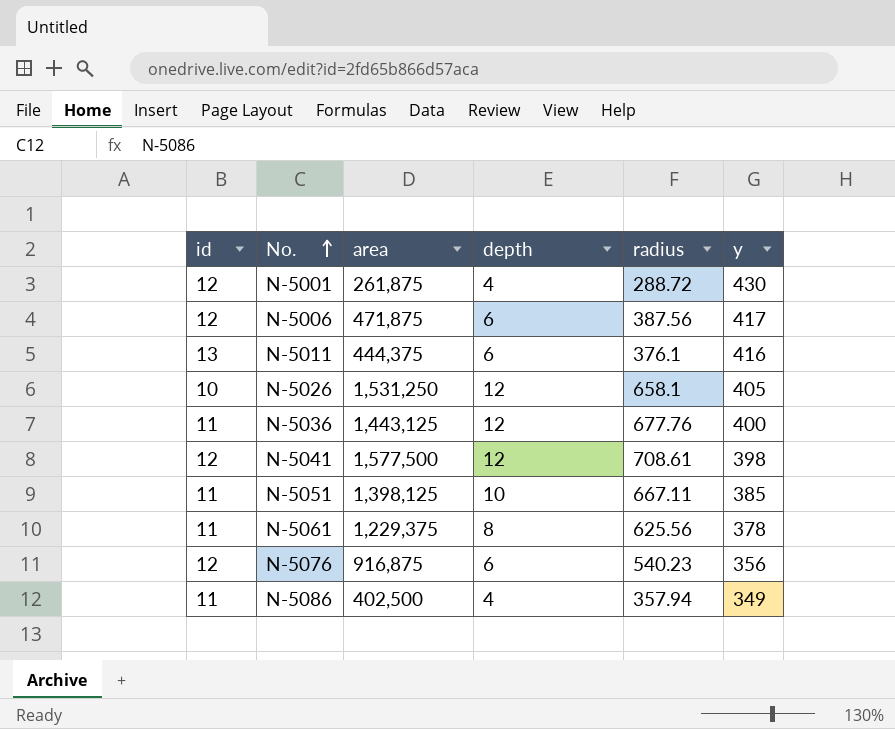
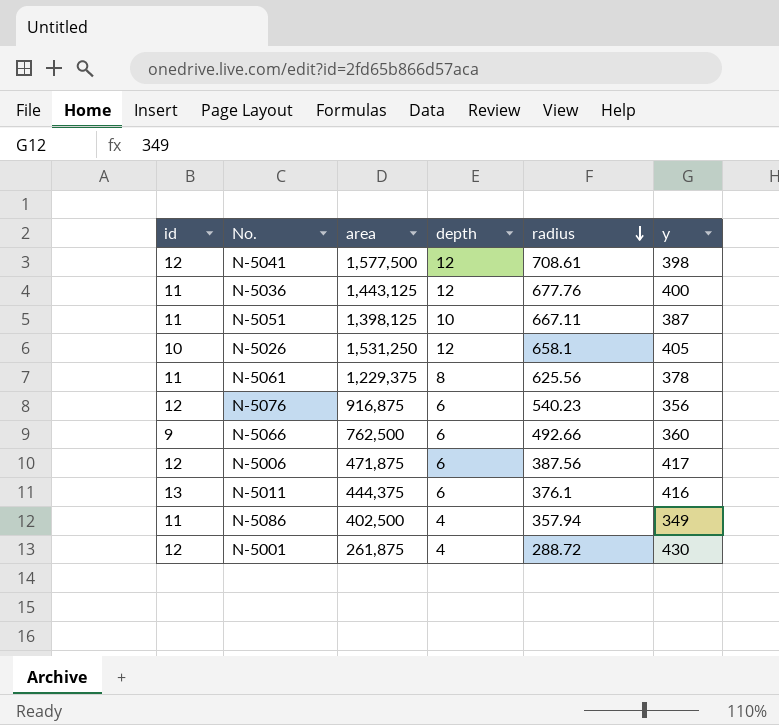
row order: No. ascending -> radius descending
N-5051 | y: 385 -> 387
row N-5066: none -> 9 | 762,500 | 6 | 492.66 | 360

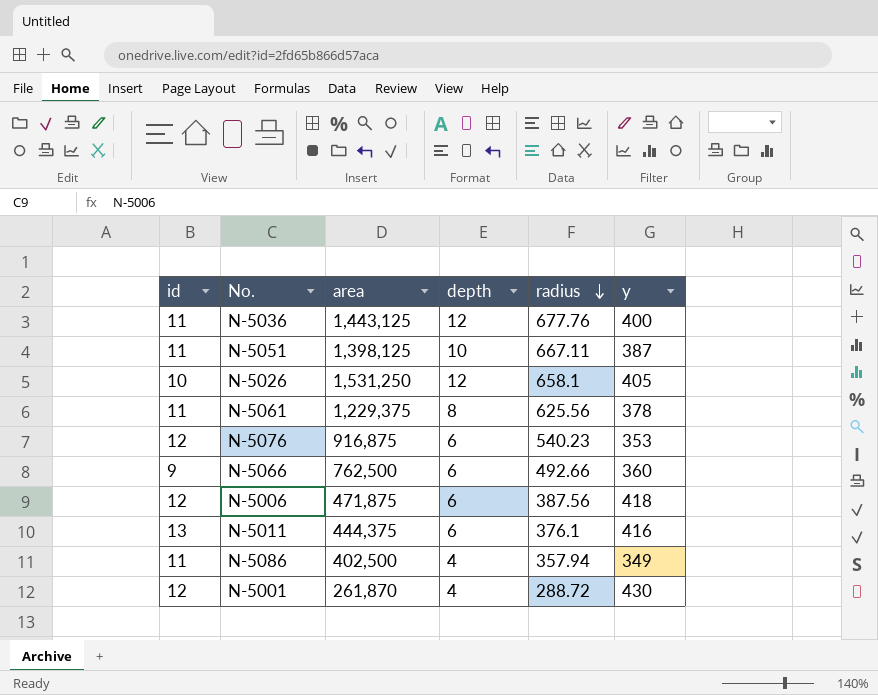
row N-5041: 12 | 1,577,500 | 12 | 708.61 | 398 -> none
N-5076 | y: 356 -> 353
N-5006 | y: 417 -> 418
N-5001 | area: 261,875 -> 261,870

